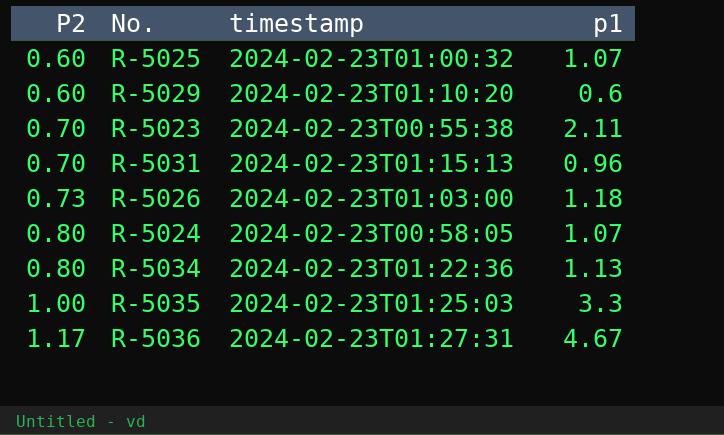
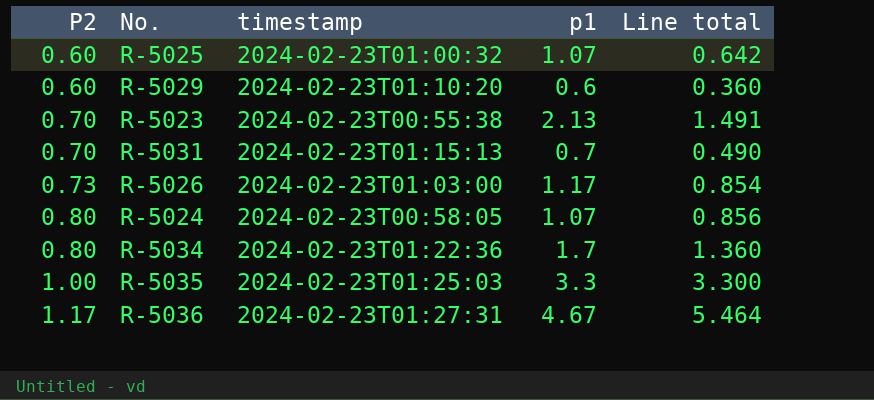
column Line total | formula: none -> [P2] * [p1]
R-5023 | p1: 2.11 -> 2.13
R-5031 | p1: 0.96 -> 0.7
R-5026 | p1: 1.18 -> 1.17
R-5034 | p1: 1.13 -> 1.7

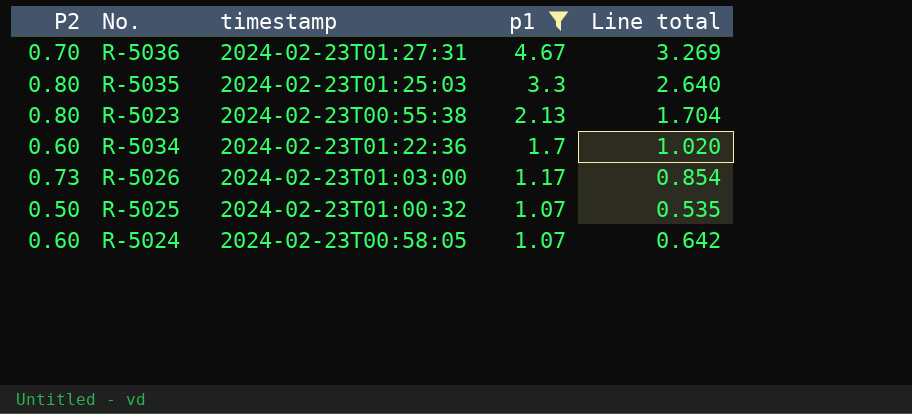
filter: none -> p1 >= 1.07
row order: P2 ascending -> p1 descending
R-5036 | P2: 1.17 -> 0.70
R-5036 | Line total: 5.464 -> 3.269
R-5035 | P2: 1.00 -> 0.80
R-5035 | Line total: 3.300 -> 2.640
R-5023 | P2: 0.70 -> 0.80
R-5023 | Line total: 1.491 -> 1.704
R-5034 | P2: 0.80 -> 0.60
R-5034 | Line total: 1.360 -> 1.020
R-5025 | P2: 0.60 -> 0.50
R-5025 | Line total: 0.642 -> 0.535
R-5024 | P2: 0.80 -> 0.60
R-5024 | Line total: 0.856 -> 0.642

